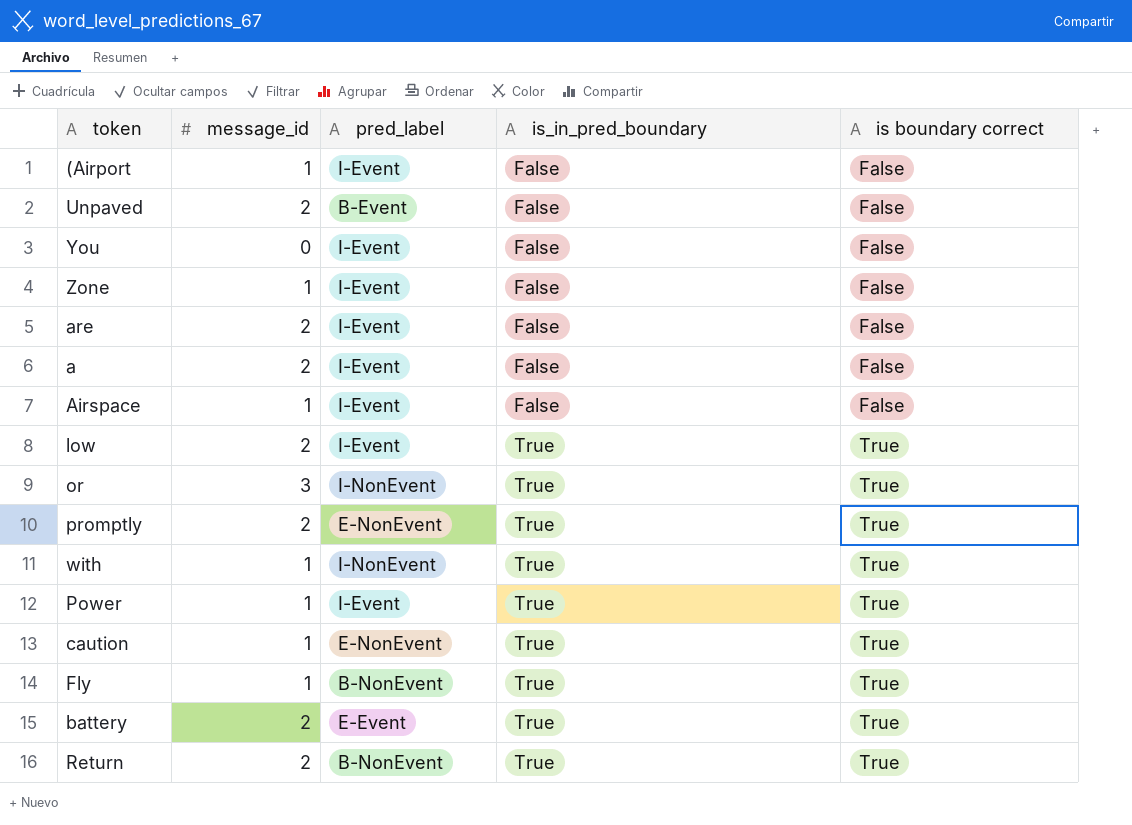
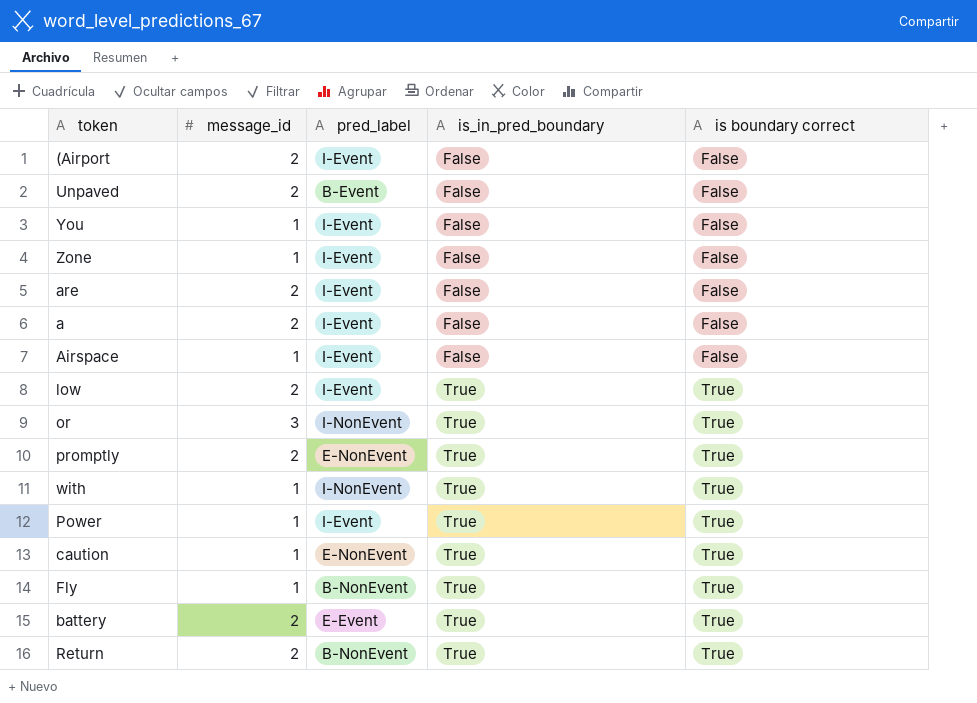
(Airport | message_id: 1 -> 2
You | message_id: 0 -> 1

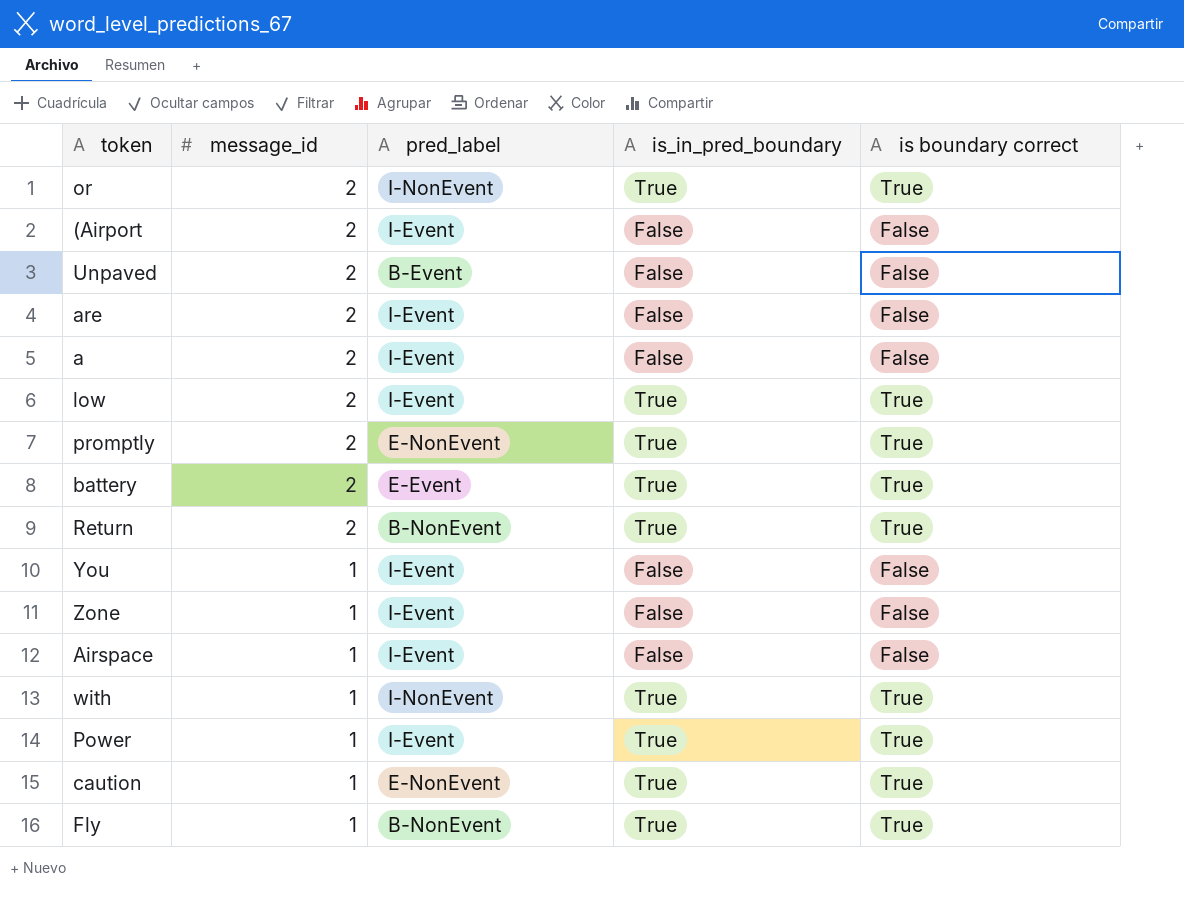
row order: is_in_pred_boundary ascending -> message_id descending
or | message_id: 3 -> 2

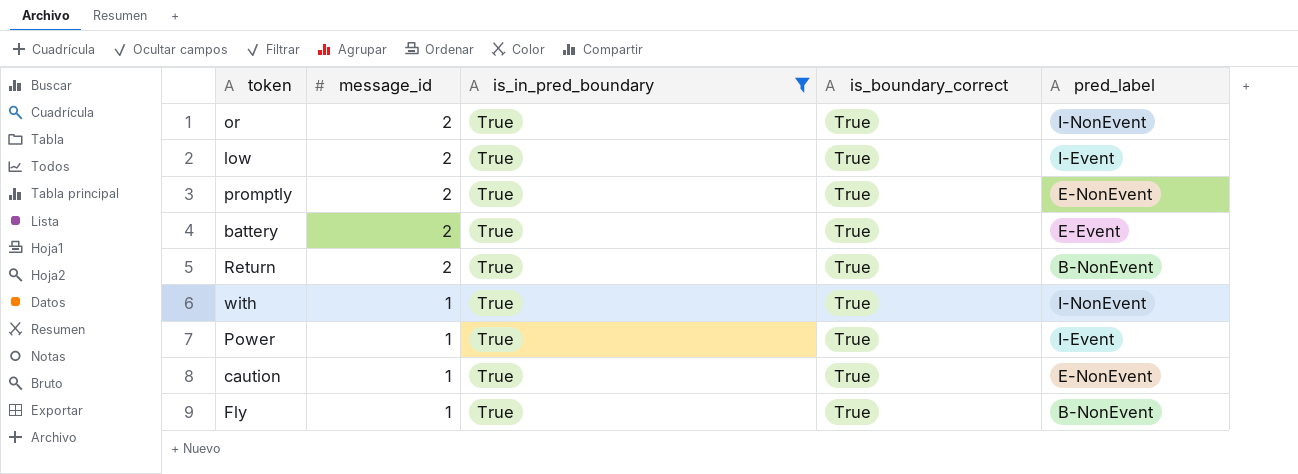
filter: none -> is_in_pred_boundary = True
column name: is boundary correct -> is_boundary_correct
column pred_label | position: 3 -> 5

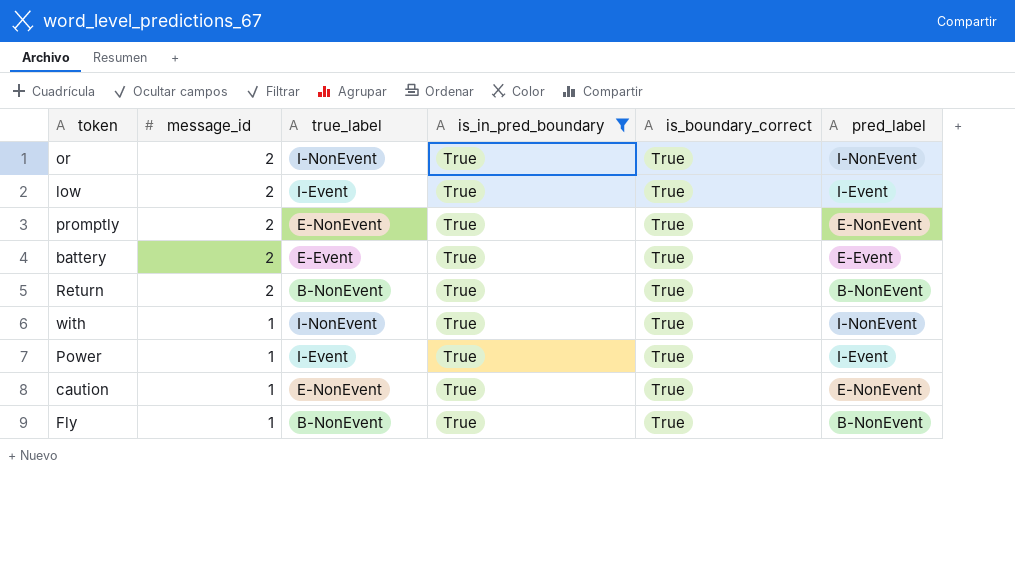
column true_label | position: none -> 3

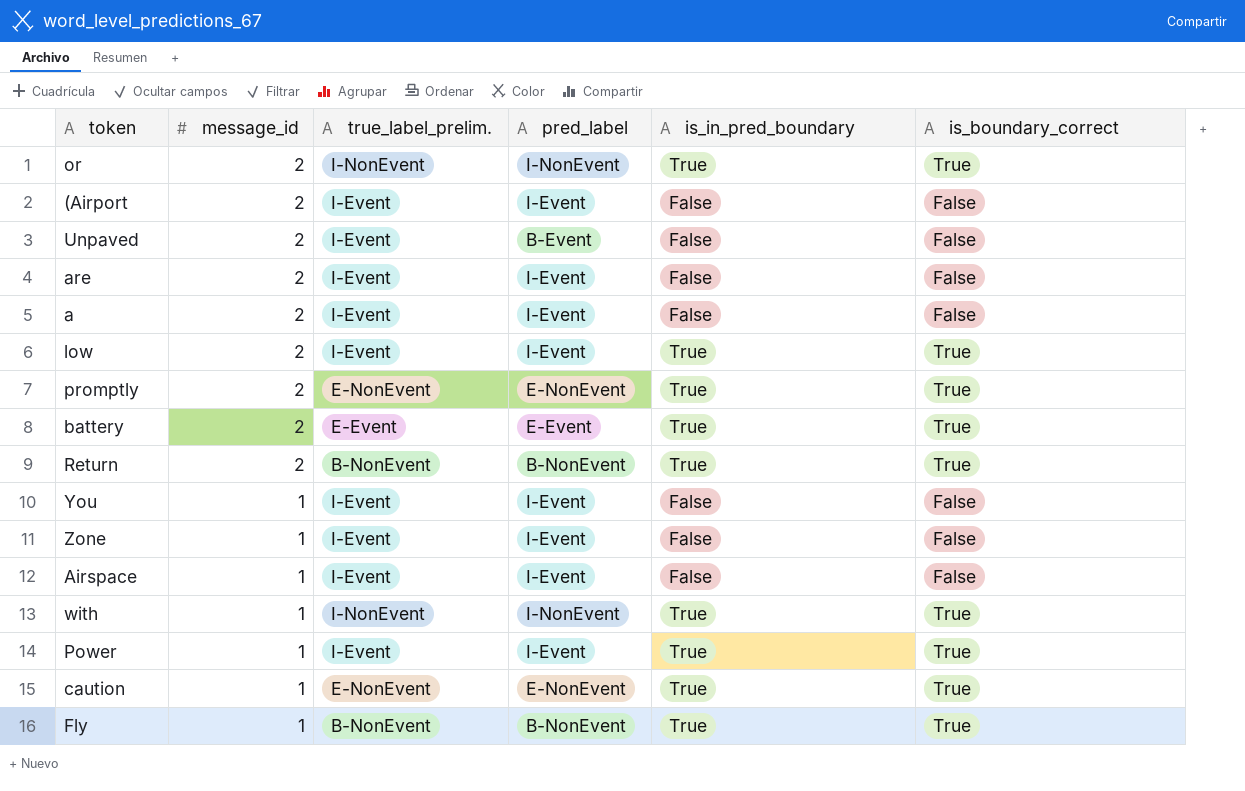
filter: is_in_pred_boundary = True -> none
column name: true_label -> true_label_prelim.
column pred_label | position: 6 -> 4

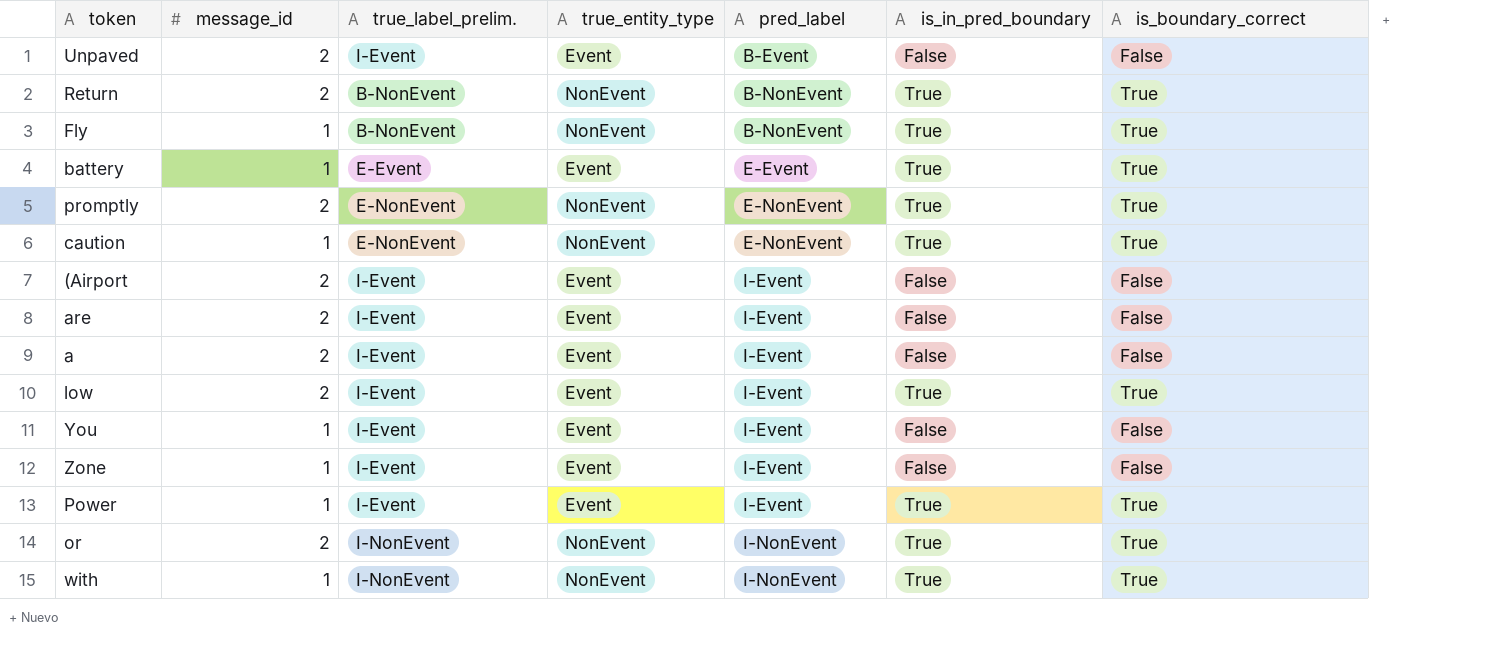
row order: message_id descending -> pred_label ascending
column true_entity_type | position: none -> 4
row Airspace: 1 | I-Event | I-Event | False | False -> none
battery | message_id: 2 -> 1

